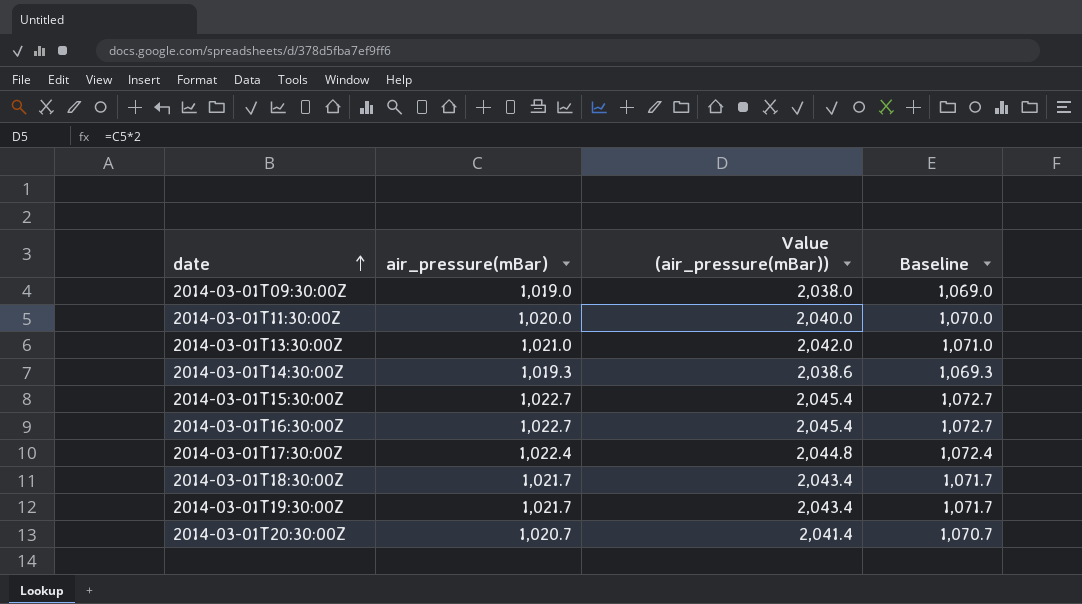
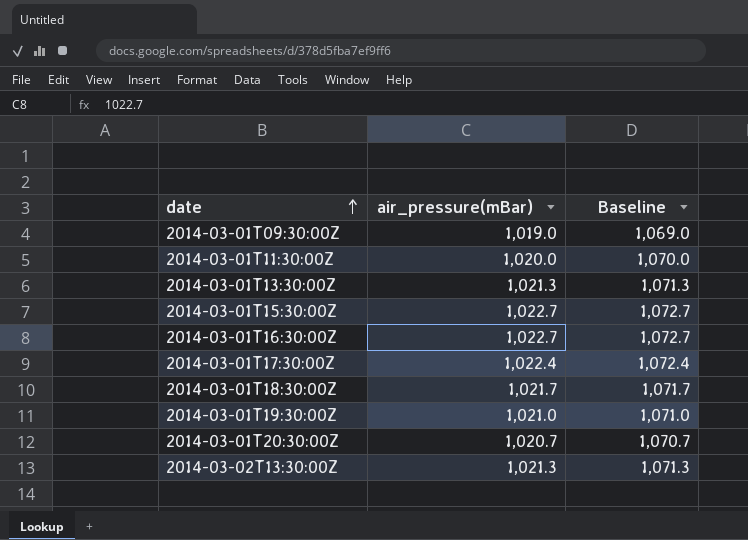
column Value (air_pressure(mBar)) | formula: [air_pressure(mBar)] * 2 -> none
row 2014-03-01T14:30:00Z: 1,019.3 | 2,038.6 | 1,069.3 -> none
2014-03-01T13:30:00Z | air_pressure(mBar): 1,021.0 -> 1,021.3
2014-03-01T13:30:00Z | Baseline: 1,071.0 -> 1,071.3
2014-03-01T19:30:00Z | air_pressure(mBar): 1,021.7 -> 1,021.0
2014-03-01T19:30:00Z | Baseline: 1,071.7 -> 1,071.0
row 2014-03-02T13:30:00Z: none -> 1,021.3 | 1,071.3

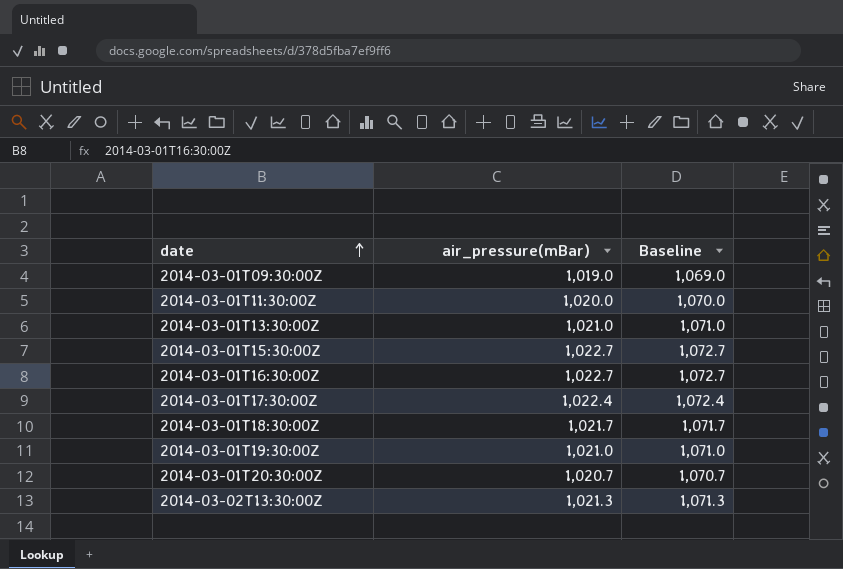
2014-03-01T13:30:00Z | air_pressure(mBar): 1,021.3 -> 1,021.0
2014-03-01T13:30:00Z | Baseline: 1,071.3 -> 1,071.0

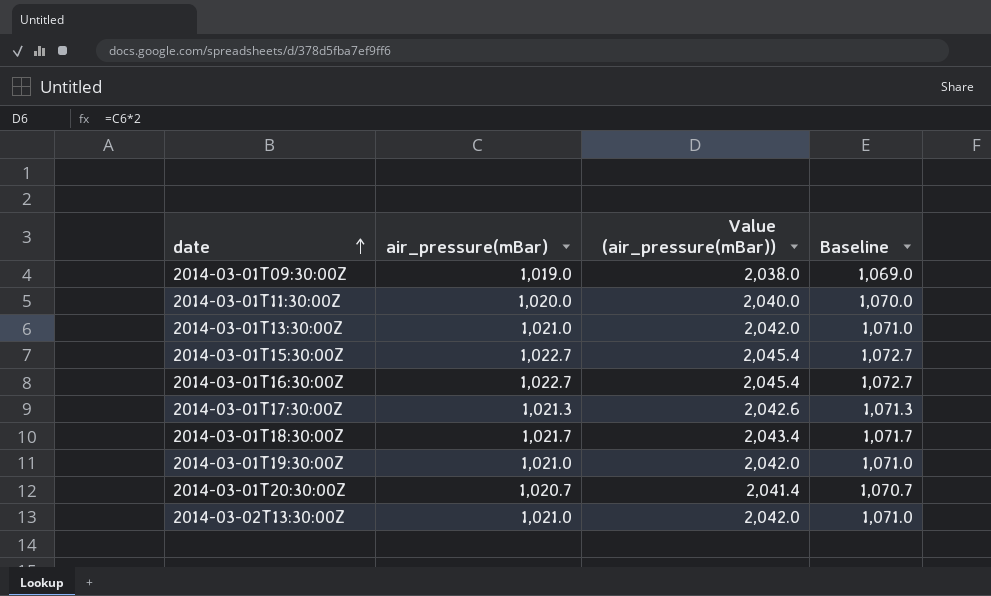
column Value (air_pressure(mBar)) | formula: none -> [air_pressure(mBar)] * 2
2014-03-01T17:30:00Z | air_pressure(mBar): 1,022.4 -> 1,021.3
2014-03-01T17:30:00Z | Baseline: 1,072.4 -> 1,071.3
2014-03-02T13:30:00Z | air_pressure(mBar): 1,021.3 -> 1,021.0
2014-03-02T13:30:00Z | Baseline: 1,071.3 -> 1,071.0

